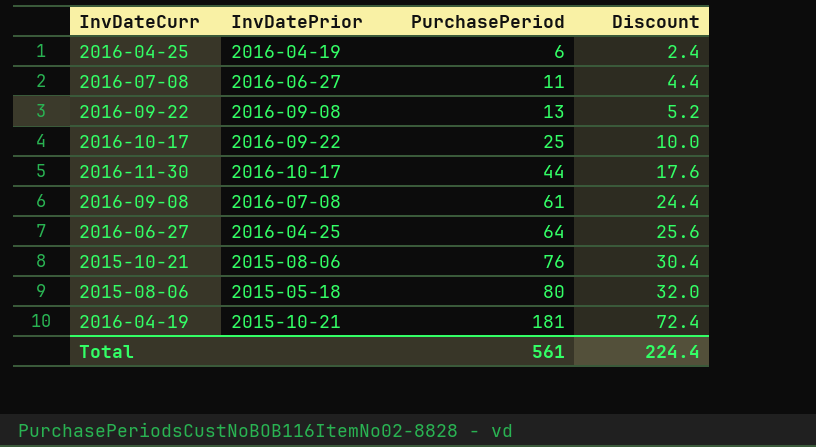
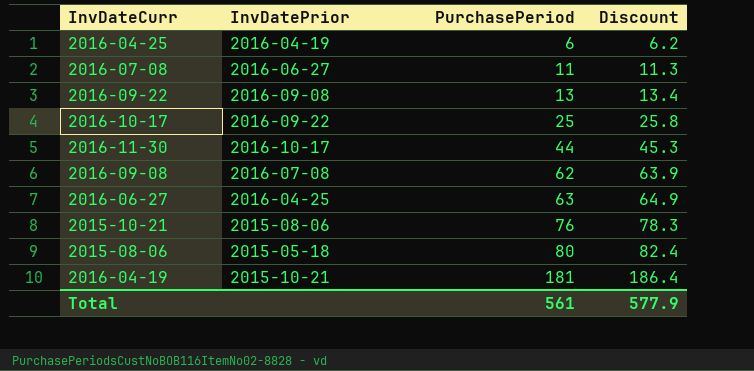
column Discount | formula: [PurchasePeriod] * 0.4 -> [PurchasePeriod] * 1.03
2016-09-08 | PurchasePeriod: 61 -> 62
2016-06-27 | PurchasePeriod: 64 -> 63
Total | Discount: 224.4 -> 577.9

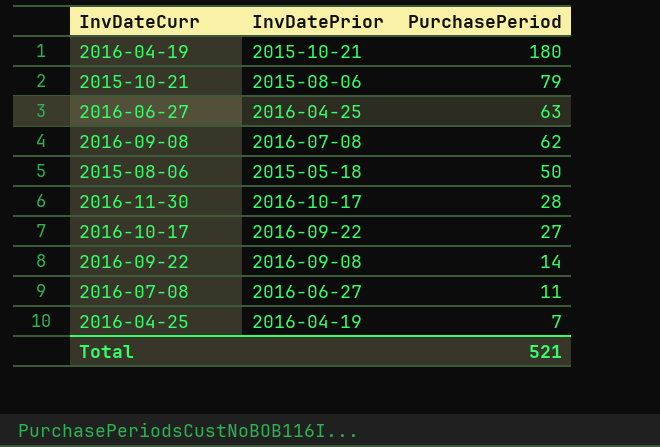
row order: PurchasePeriod ascending -> PurchasePeriod descending
column Discount | formula: [PurchasePeriod] * 1.03 -> none
2016-04-19 | PurchasePeriod: 181 -> 180
2015-10-21 | PurchasePeriod: 76 -> 79
2015-08-06 | PurchasePeriod: 80 -> 50
2016-11-30 | PurchasePeriod: 44 -> 28
2016-10-17 | PurchasePeriod: 25 -> 27
2016-09-22 | PurchasePeriod: 13 -> 14
2016-04-25 | PurchasePeriod: 6 -> 7
Total | PurchasePeriod: 561 -> 521

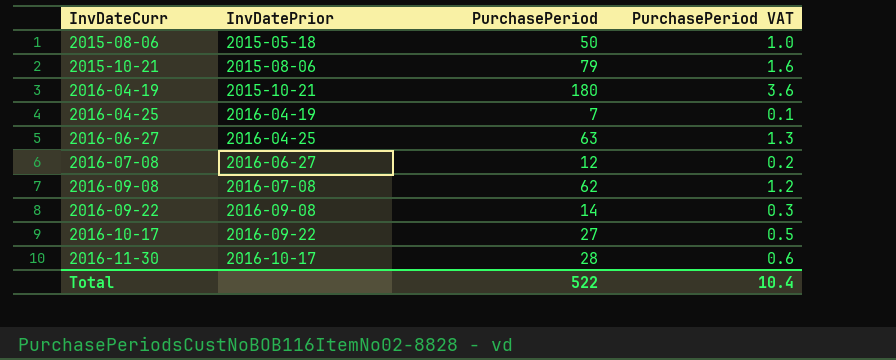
row order: PurchasePeriod descending -> InvDateCurr ascending
column PurchasePeriod VAT | formula: none -> [PurchasePeriod] * 0.02
2016-07-08 | PurchasePeriod: 11 -> 12
Total | PurchasePeriod: 521 -> 522

